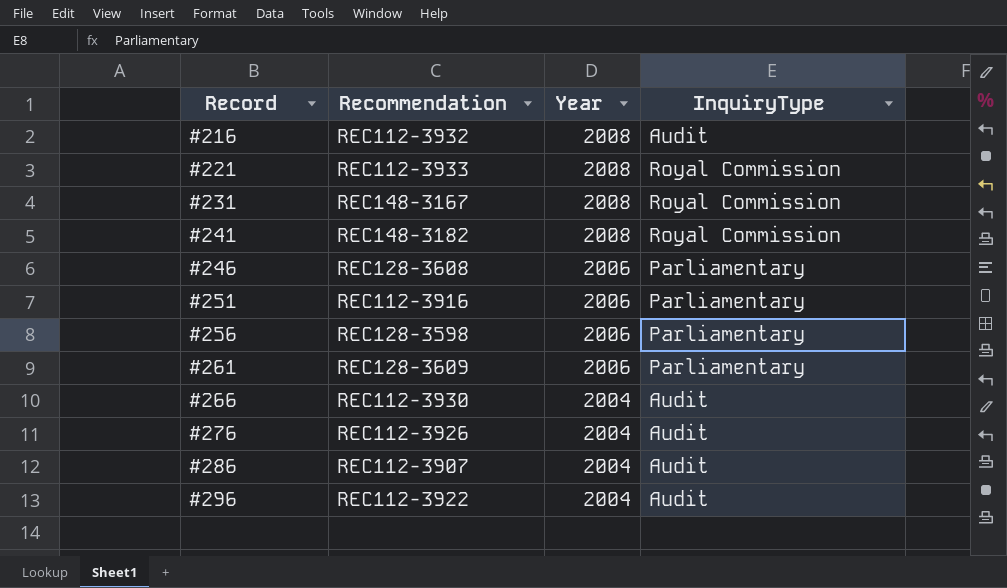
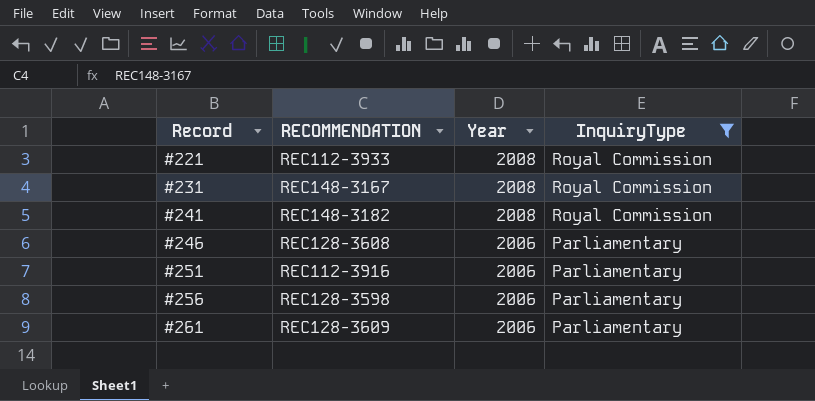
filter: none -> InquiryType != Audit
column name: Recommendation -> RECOMMENDATION

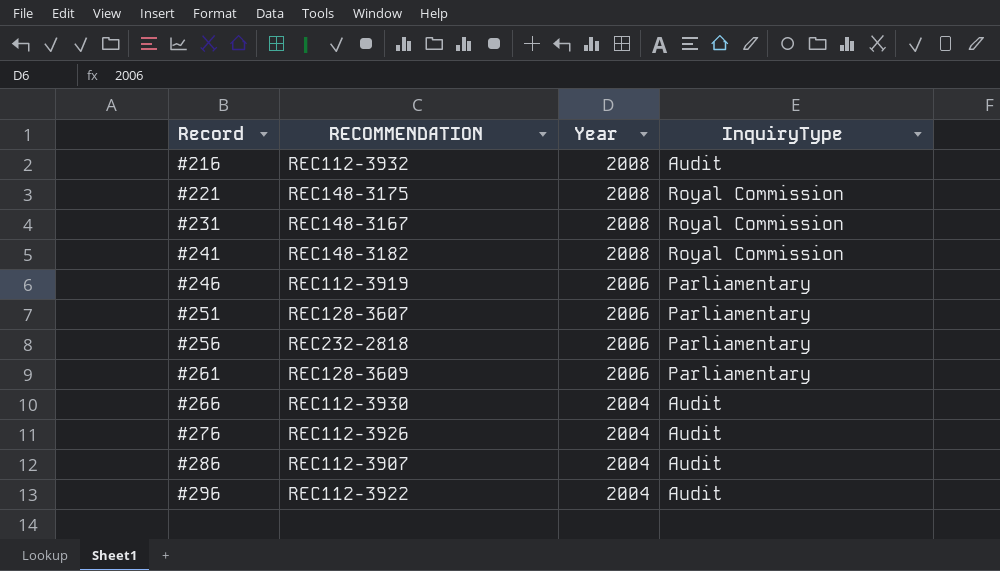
filter: InquiryType != Audit -> none
#221 | RECOMMENDATION: REC112-3933 -> REC148-3175
#246 | RECOMMENDATION: REC128-3608 -> REC112-3919
#251 | RECOMMENDATION: REC112-3916 -> REC128-3607
#256 | RECOMMENDATION: REC128-3598 -> REC232-2818

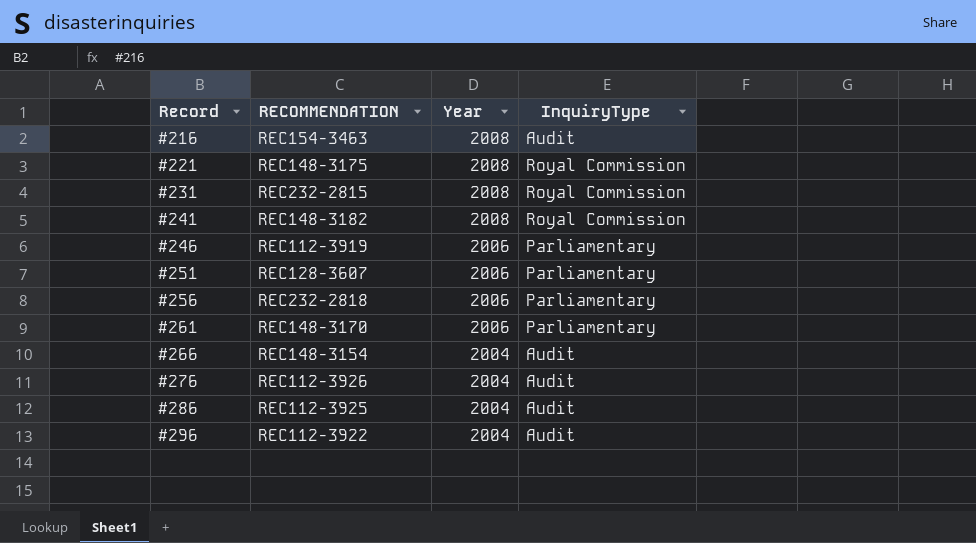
#216 | RECOMMENDATION: REC112-3932 -> REC154-3463
#231 | RECOMMENDATION: REC148-3167 -> REC232-2815
#261 | RECOMMENDATION: REC128-3609 -> REC148-3170
#266 | RECOMMENDATION: REC112-3930 -> REC148-3154
#286 | RECOMMENDATION: REC112-3907 -> REC112-3925

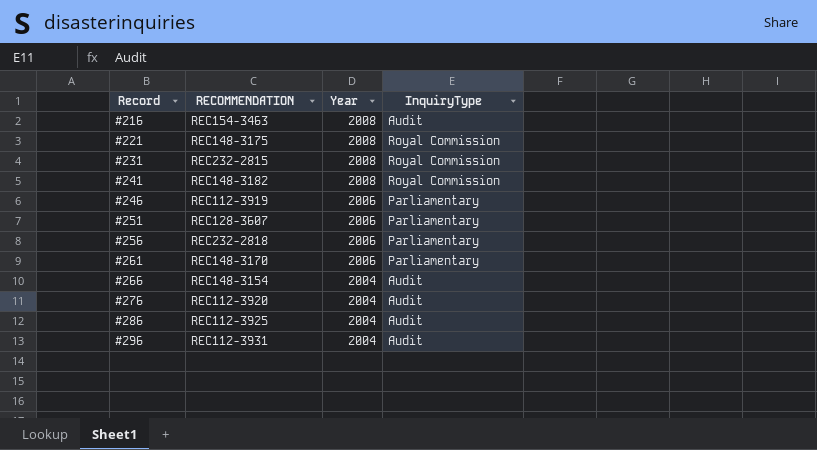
#276 | RECOMMENDATION: REC112-3926 -> REC112-3920
#296 | RECOMMENDATION: REC112-3922 -> REC112-3931

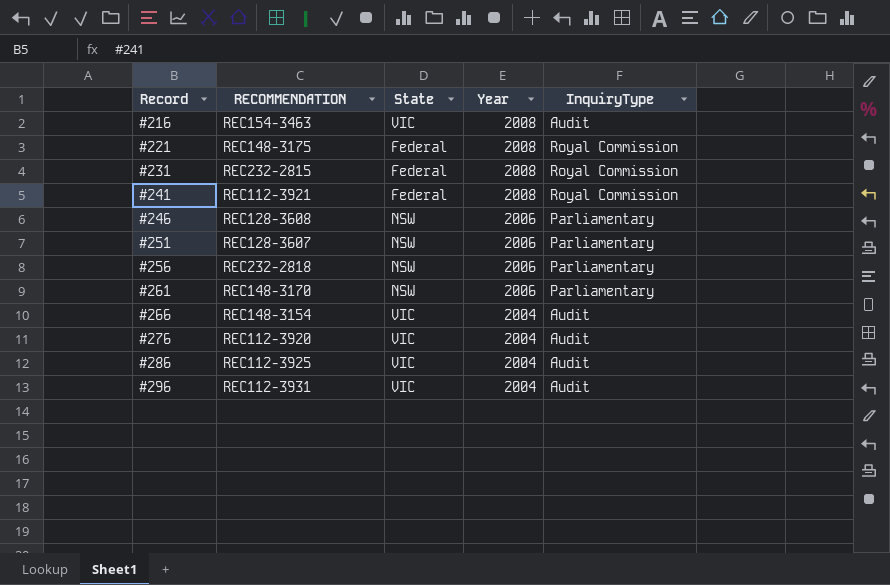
column State | position: none -> 3
#241 | RECOMMENDATION: REC148-3182 -> REC112-3921
#246 | RECOMMENDATION: REC112-3919 -> REC128-3608

